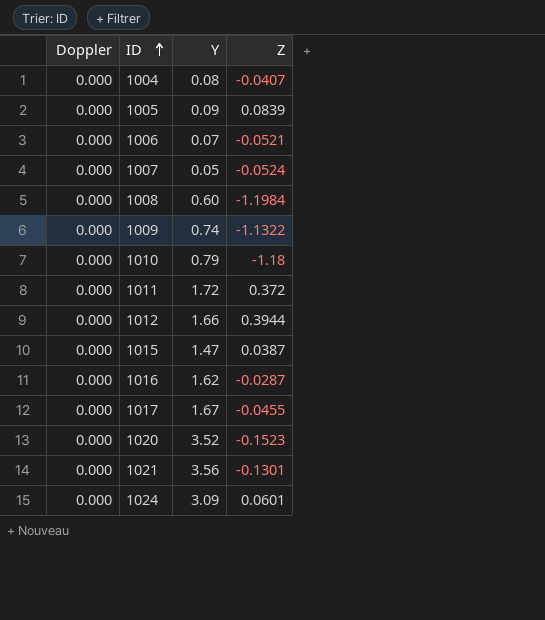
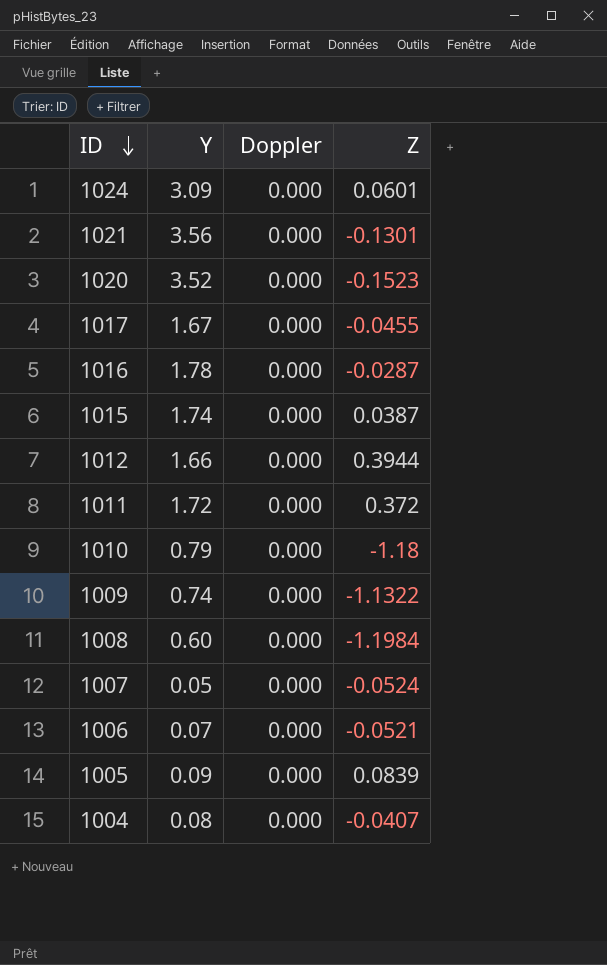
row order: ID ascending -> ID descending
column Doppler | position: 1 -> 3
1016 | Y: 1.62 -> 1.78
1015 | Y: 1.47 -> 1.74

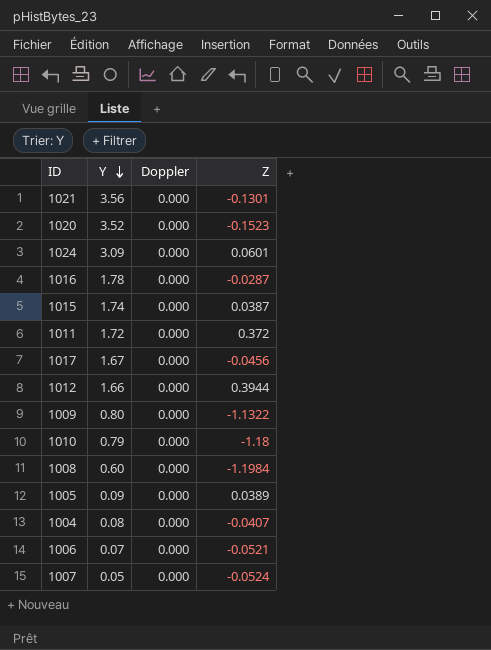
row order: ID descending -> Y descending
1017 | Z: -0.0455 -> -0.0456
1009 | Y: 0.74 -> 0.80
1005 | Z: 0.0839 -> 0.0389

